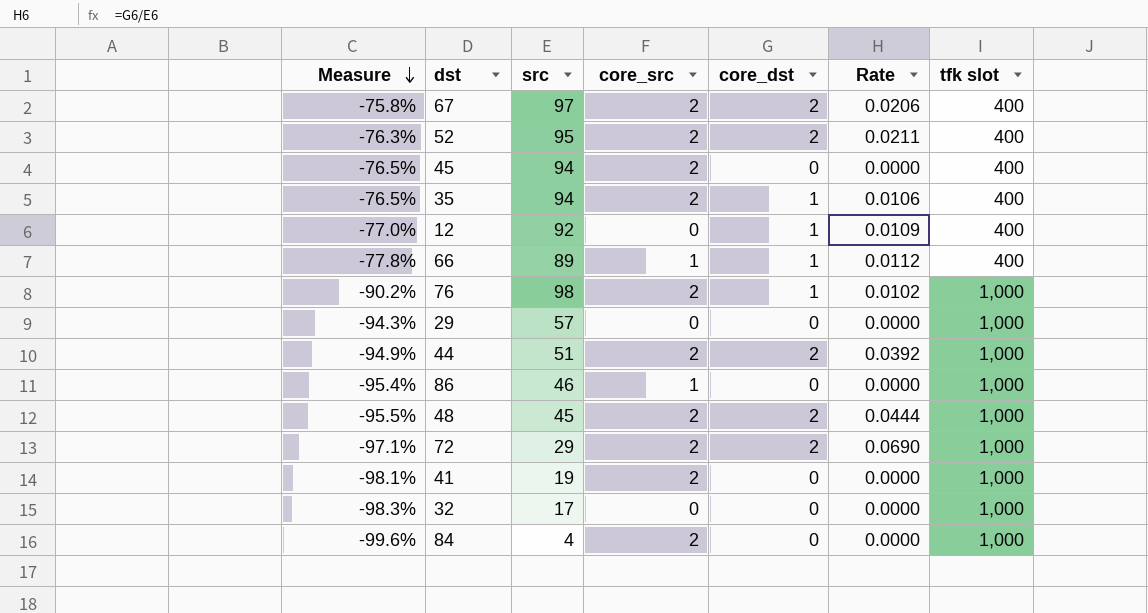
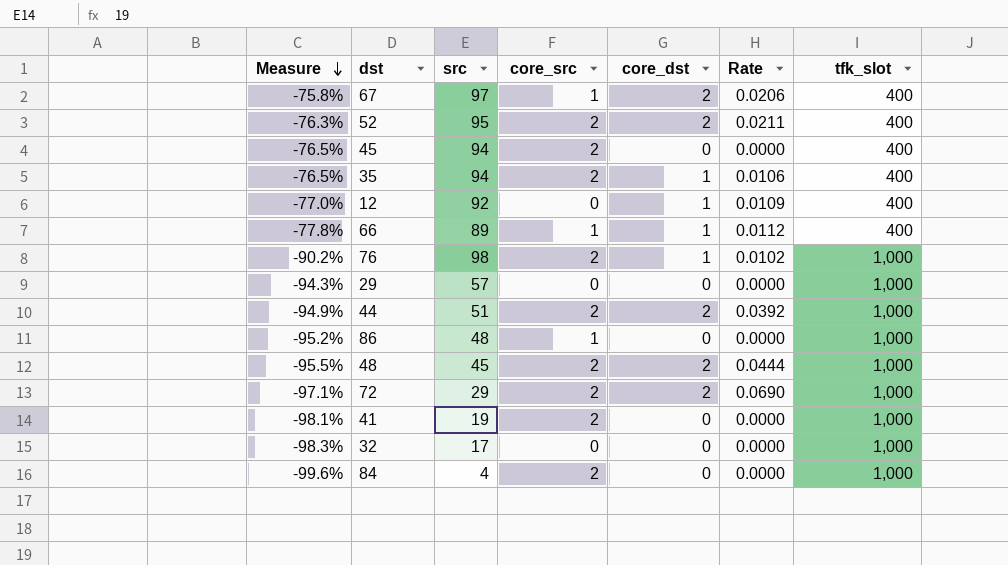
column name: tfk slot -> tfk_slot
67 | core_src: 2 -> 1
86 | Measure: -95.4% -> -95.2%
86 | src: 46 -> 48

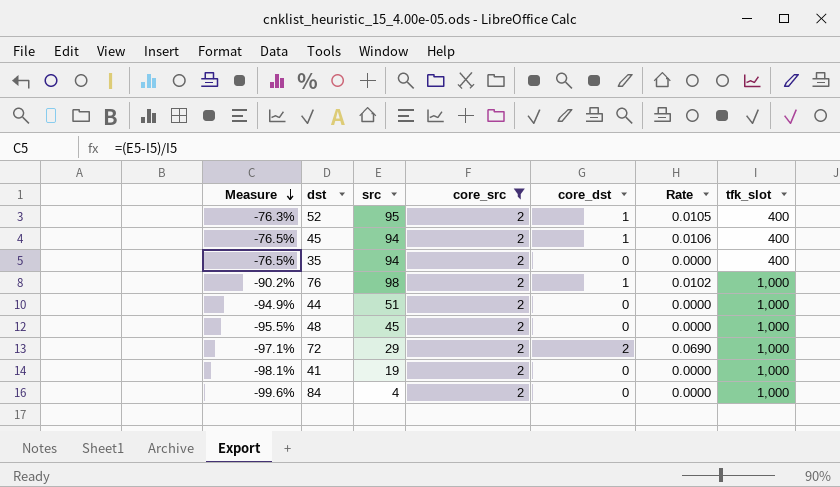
filter: none -> core_src = 2
52 | core_dst: 2 -> 1
52 | Rate: 0.0211 -> 0.0105
45 | core_dst: 0 -> 1
45 | Rate: 0.0000 -> 0.0106
35 | core_dst: 1 -> 0
35 | Rate: 0.0106 -> 0.0000
44 | core_dst: 2 -> 0
44 | Rate: 0.0392 -> 0.0000
48 | core_dst: 2 -> 0
48 | Rate: 0.0444 -> 0.0000

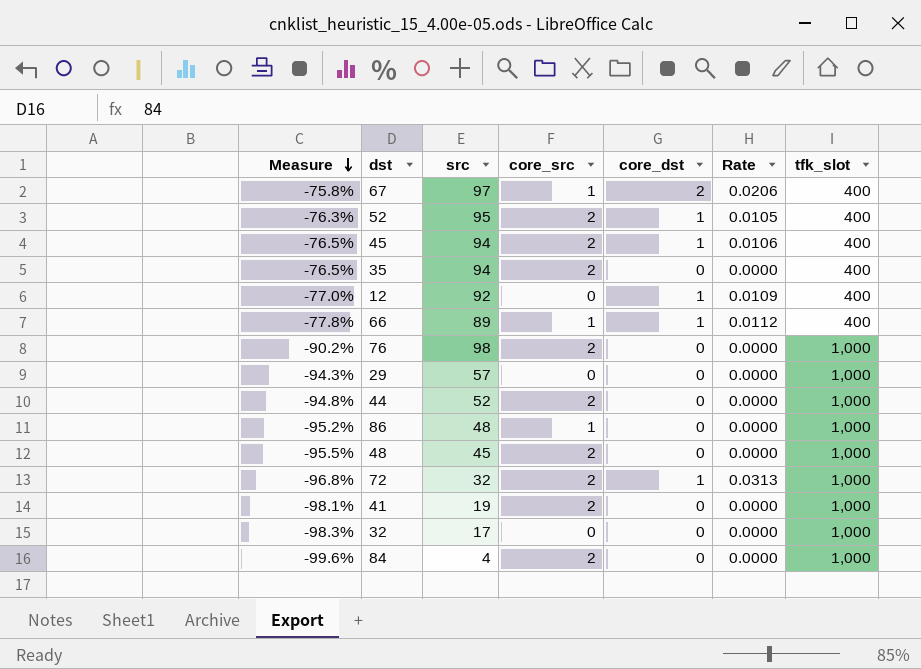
filter: core_src = 2 -> none
76 | core_dst: 1 -> 0
76 | Rate: 0.0102 -> 0.0000
44 | Measure: -94.9% -> -94.8%
44 | src: 51 -> 52
72 | Measure: -97.1% -> -96.8%
72 | src: 29 -> 32
72 | core_dst: 2 -> 1
72 | Rate: 0.0690 -> 0.0313

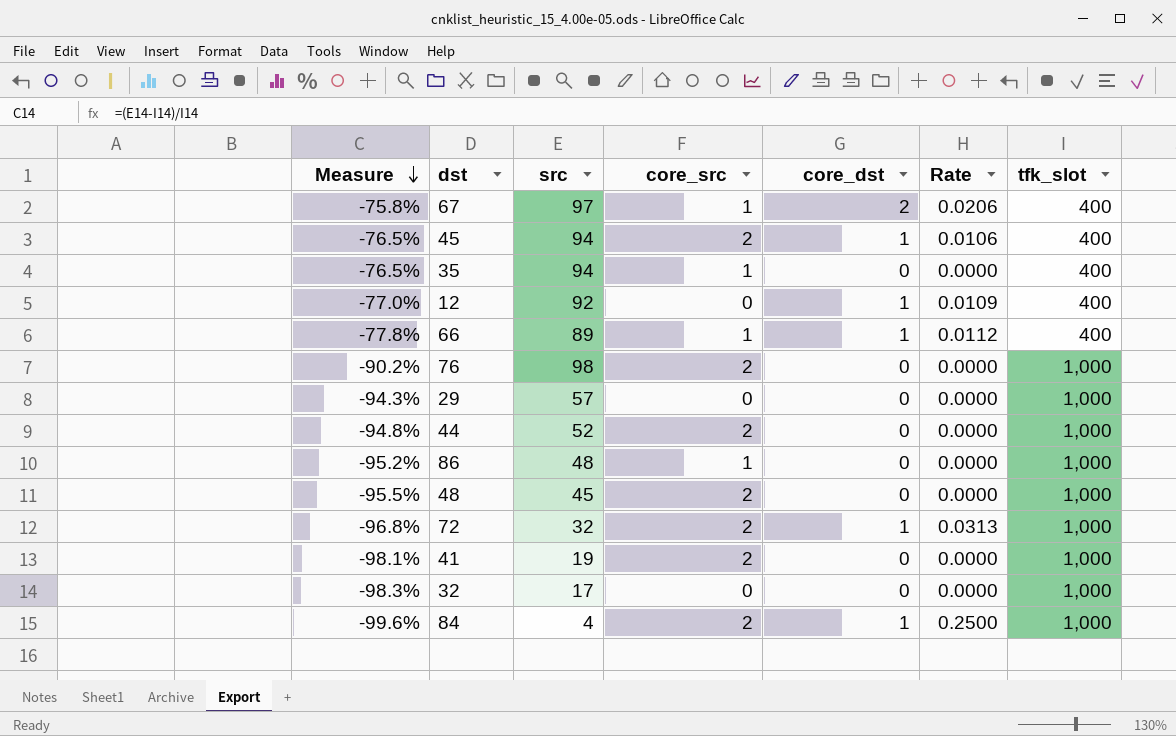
row 52: -76.3% | 95 | 2 | 1 | 0.0105 | 400 -> none
35 | core_src: 2 -> 1
84 | core_dst: 0 -> 1
84 | Rate: 0.0000 -> 0.2500

